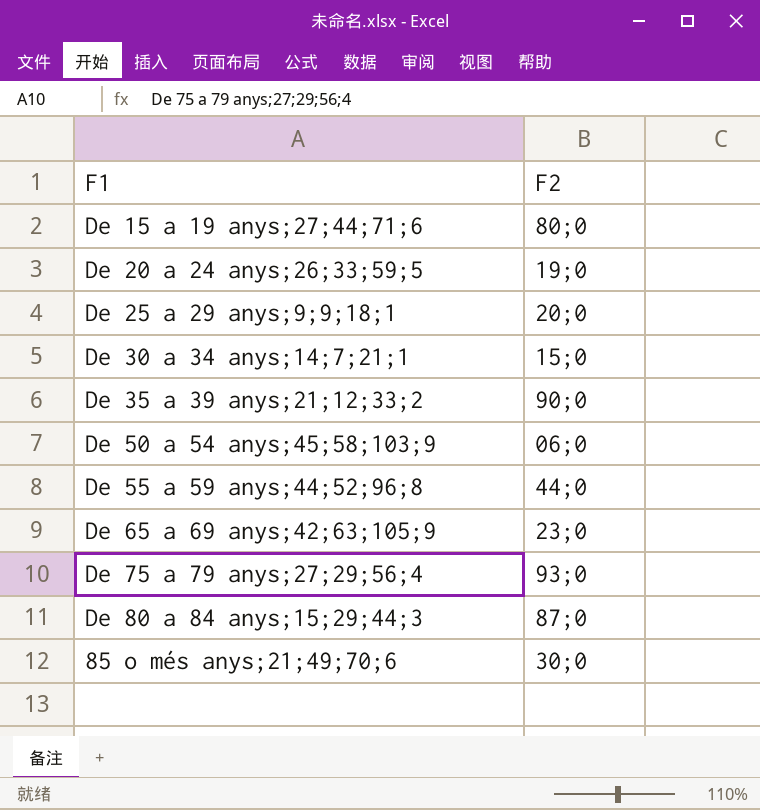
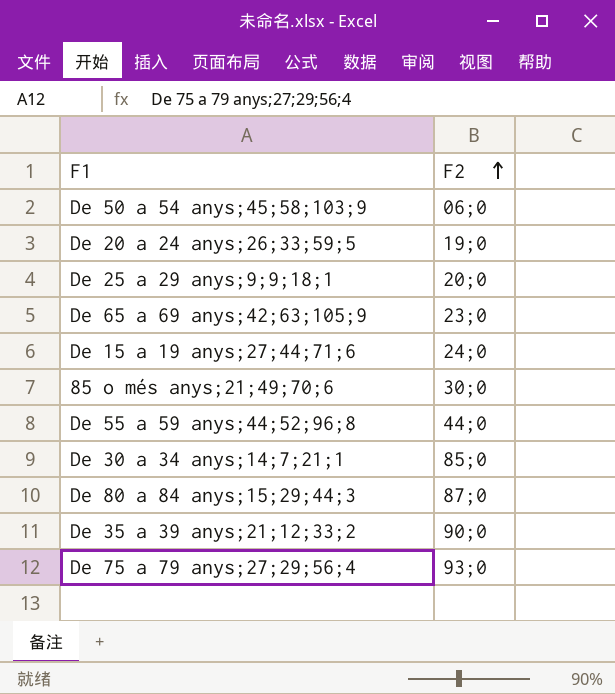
row order: none -> F2 ascending
De 15 a 19 anys;27;44;71;6 | F2: 80;0 -> 24;0
De 30 a 34 anys;14;7;21;1 | F2: 15;0 -> 85;0

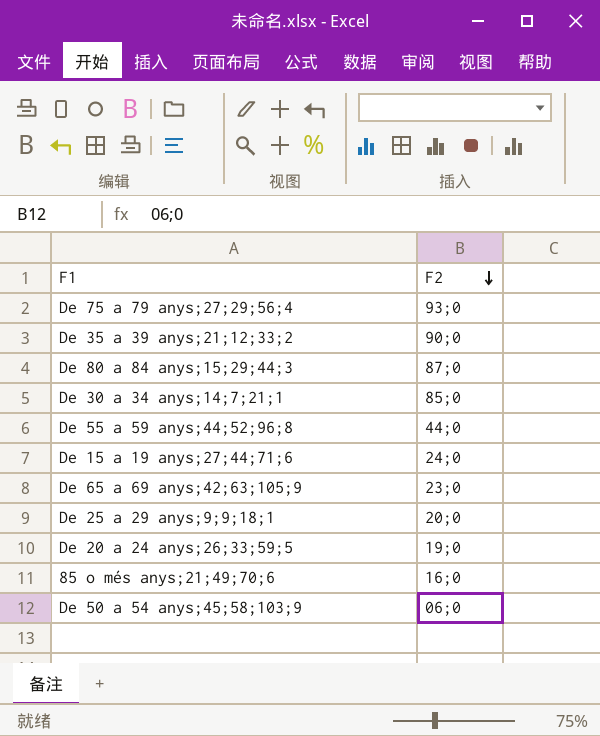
row order: F2 ascending -> F2 descending
85 o més anys;21;49;70;6 | F2: 30;0 -> 16;0

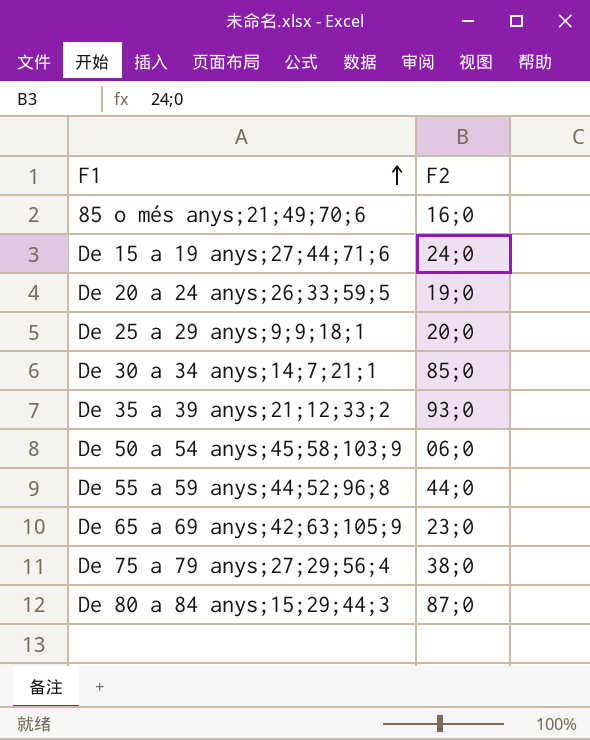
row order: F2 descending -> F1 ascending
De 35 a 39 anys;21;12;33;2 | F2: 90;0 -> 93;0
De 75 a 79 anys;27;29;56;4 | F2: 93;0 -> 38;0

